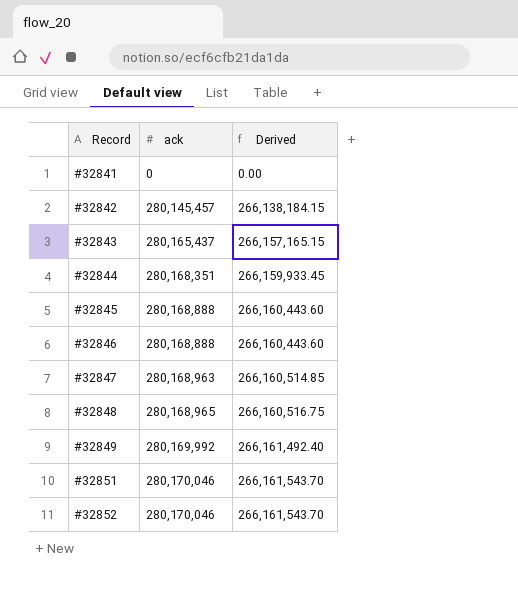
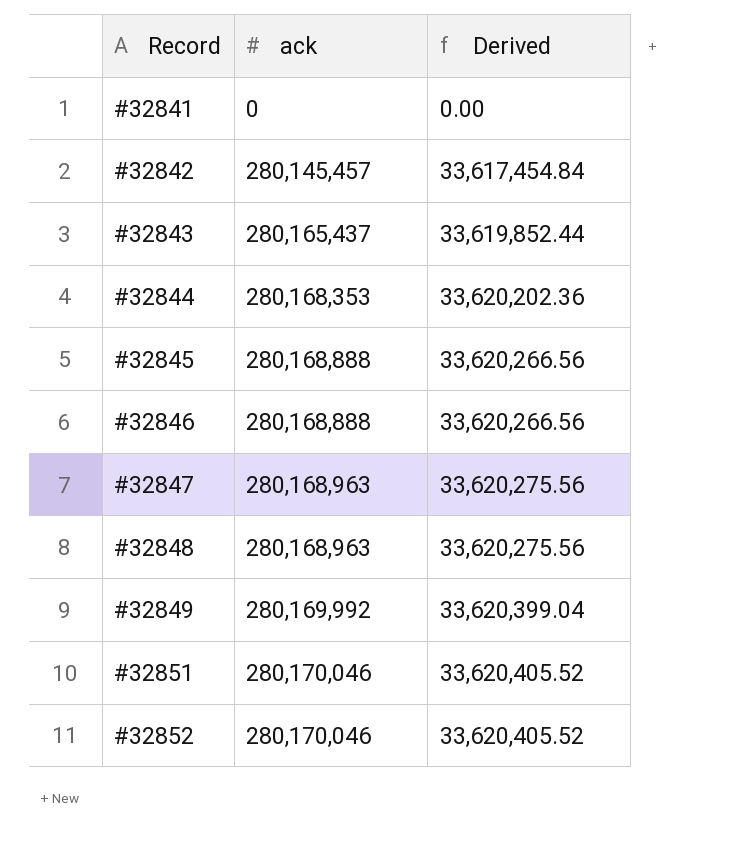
column Derived | formula: [ack] * 0.95 -> [ack] * 0.12
#32844 | ack: 280,168,351 -> 280,168,353
#32848 | ack: 280,168,965 -> 280,168,963

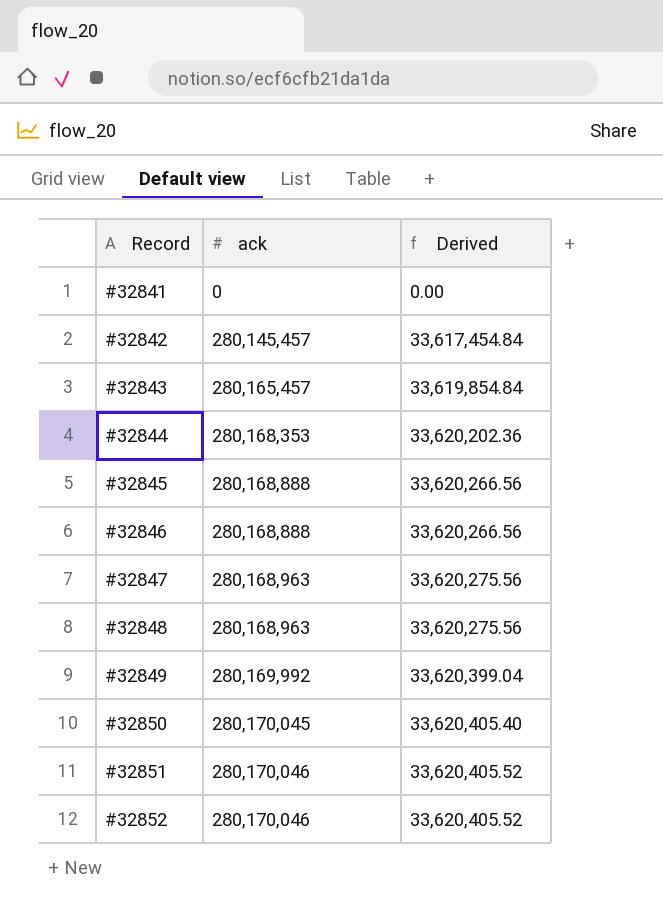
#32843 | ack: 280,165,437 -> 280,165,457
#32843 | Derived: 33,619,852.44 -> 33,619,854.84
row #32850: none -> 280,170,045 | 33,620,405.40

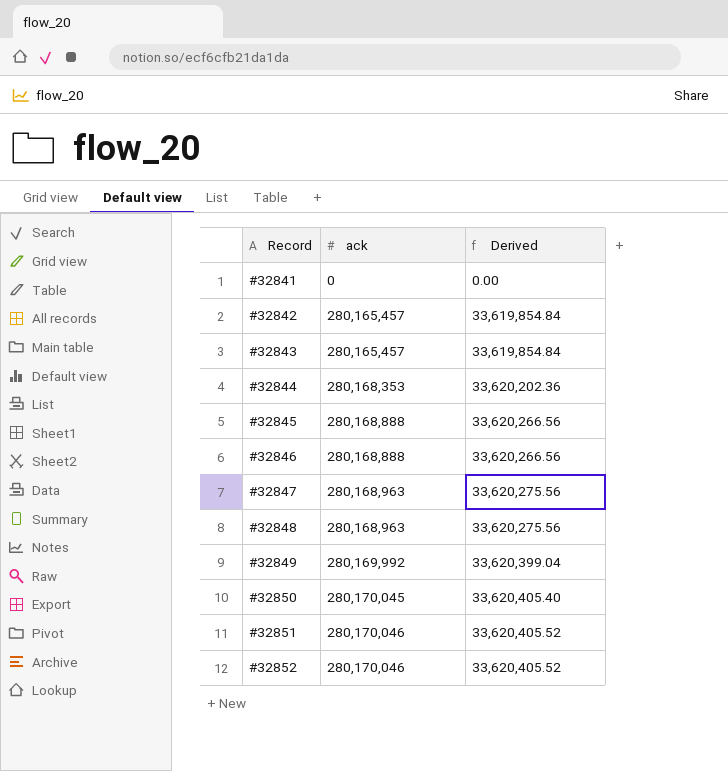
#32842 | ack: 280,145,457 -> 280,165,457
#32842 | Derived: 33,617,454.84 -> 33,619,854.84

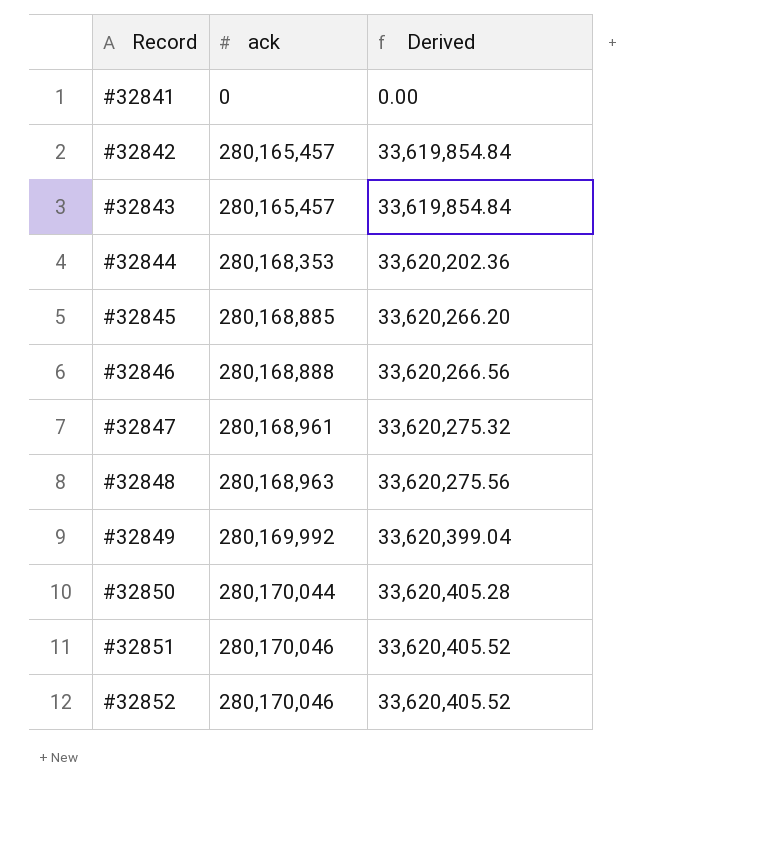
#32845 | ack: 280,168,888 -> 280,168,885
#32845 | Derived: 33,620,266.56 -> 33,620,266.20
#32847 | ack: 280,168,963 -> 280,168,961
#32847 | Derived: 33,620,275.56 -> 33,620,275.32
#32850 | ack: 280,170,045 -> 280,170,044
#32850 | Derived: 33,620,405.40 -> 33,620,405.28

